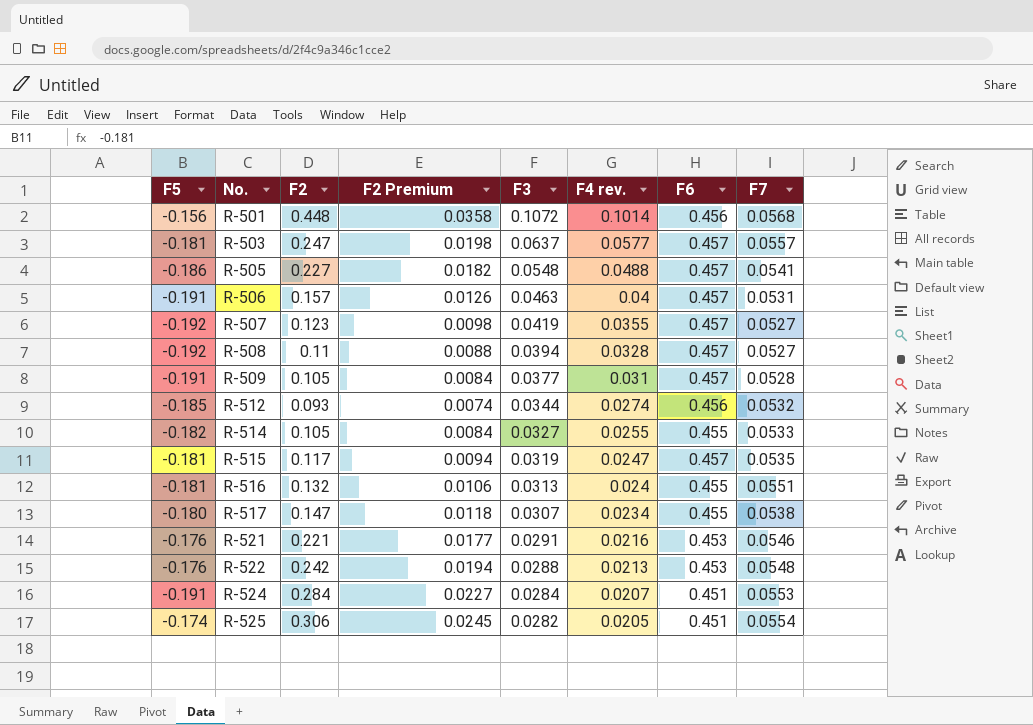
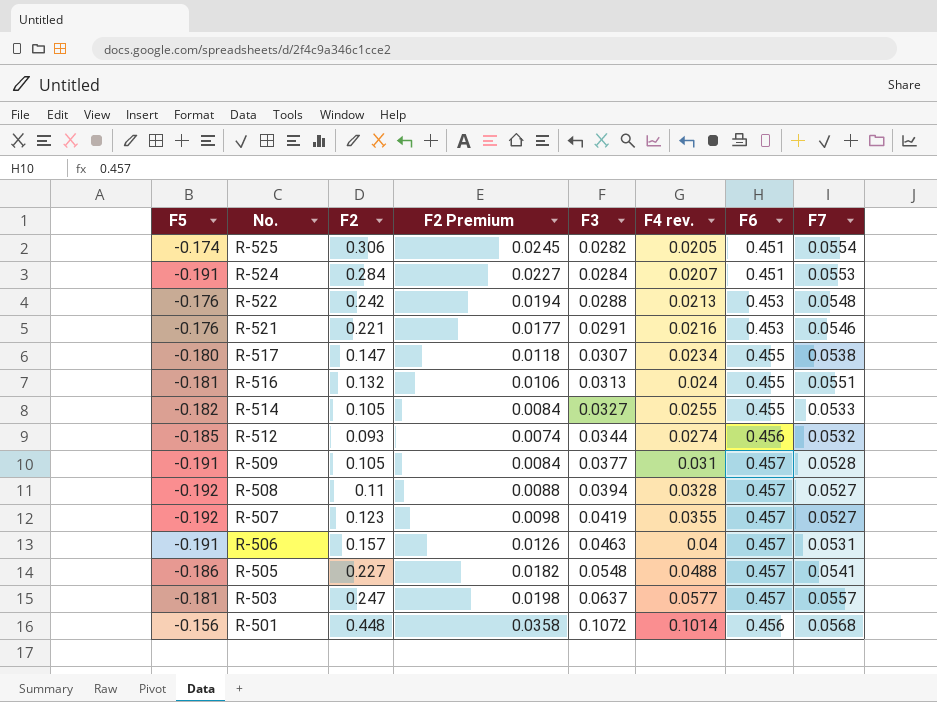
row order: No. ascending -> No. descending
row R-515: -0.181 | 0.117 | 0.0094 | 0.0319 | 0.0247 | 0.457 | 0.0535 -> none

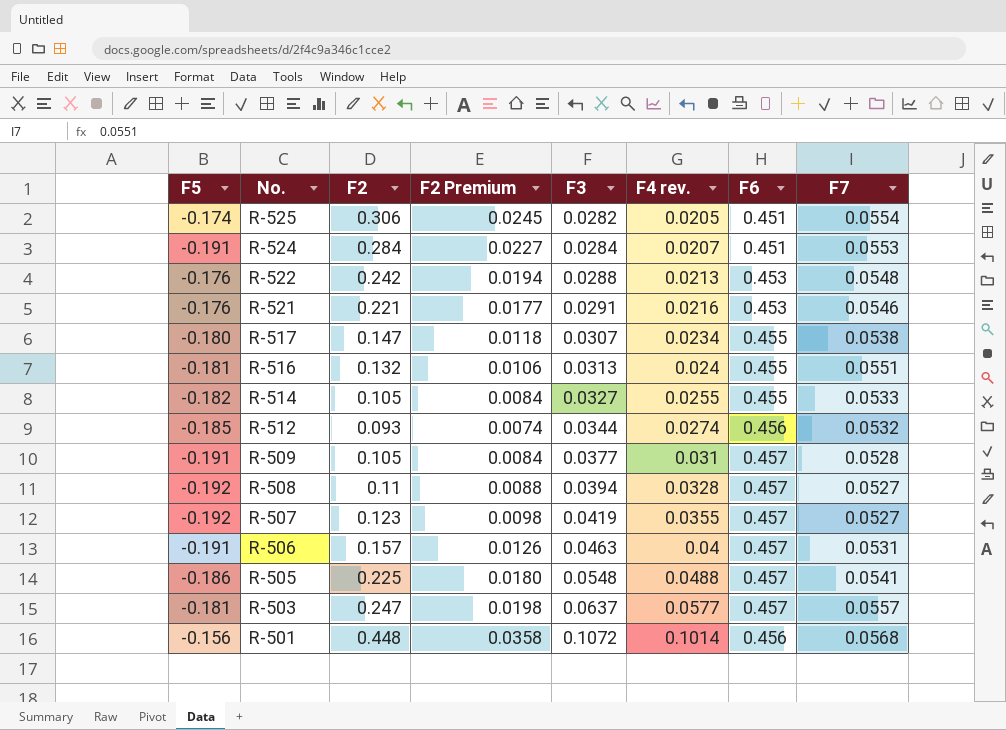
R-505 | F2: 0.227 -> 0.225
R-505 | F2 Premium: 0.0182 -> 0.0180

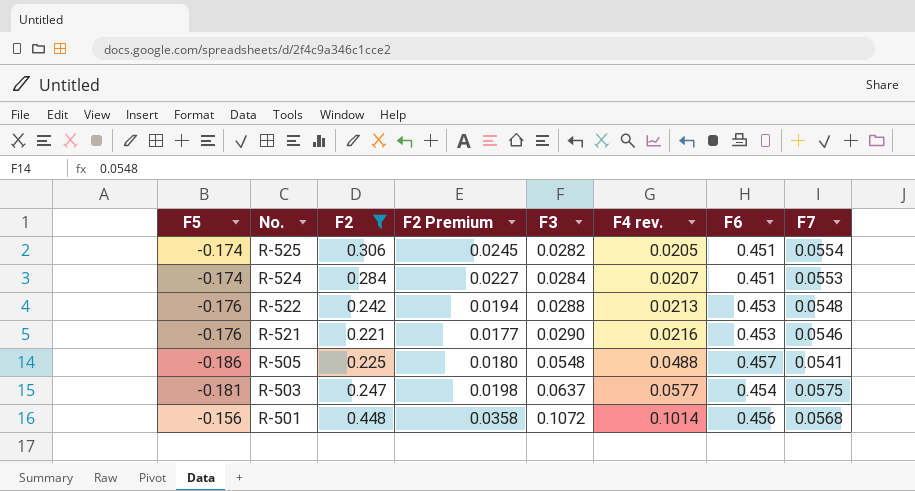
filter: none -> F2 >= 0.221
R-524 | F5: -0.191 -> -0.174
R-521 | F3: 0.0291 -> 0.0290
R-503 | F6: 0.457 -> 0.454
R-503 | F7: 0.0557 -> 0.0575

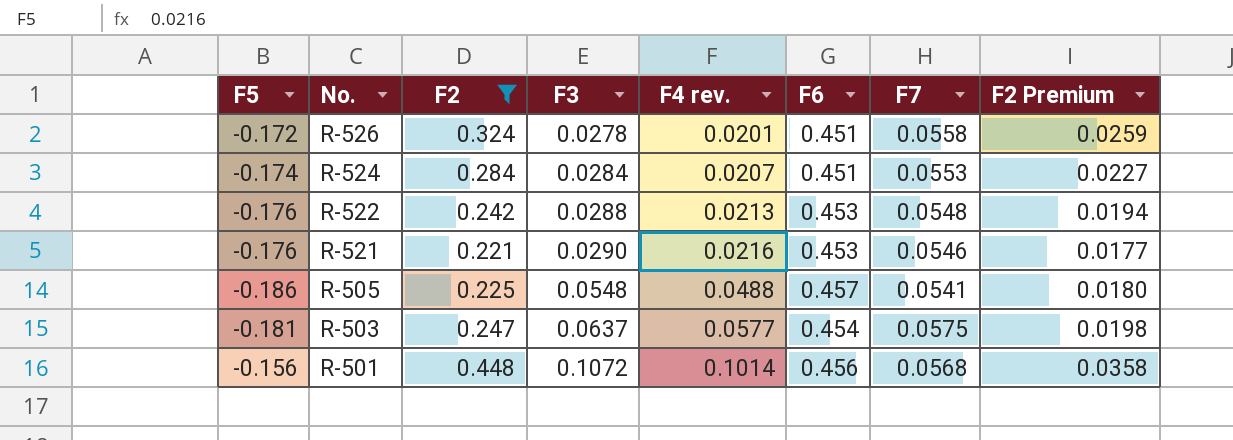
column F2 Premium | position: 4 -> 8
row R-525: -0.174 | 0.306 | 0.0245 | 0.0282 | 0.0205 | 0.451 | 0.0554 -> none
row R-526: none -> -0.172 | 0.324 | 0.0278 | 0.0201 | 0.451 | 0.0558 | 0.0259

